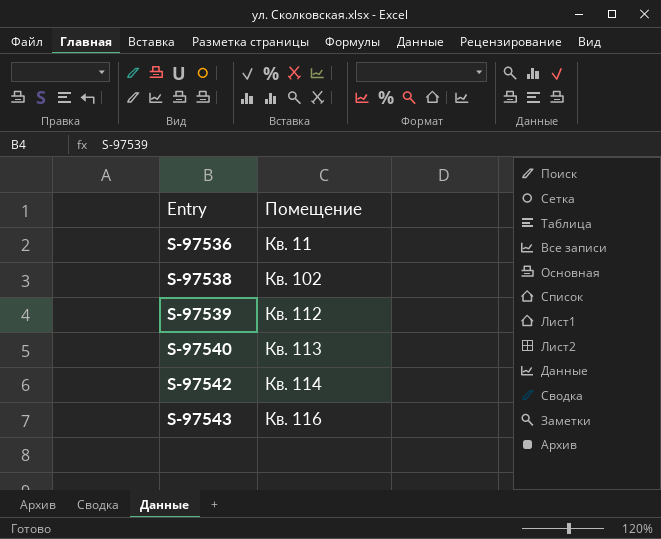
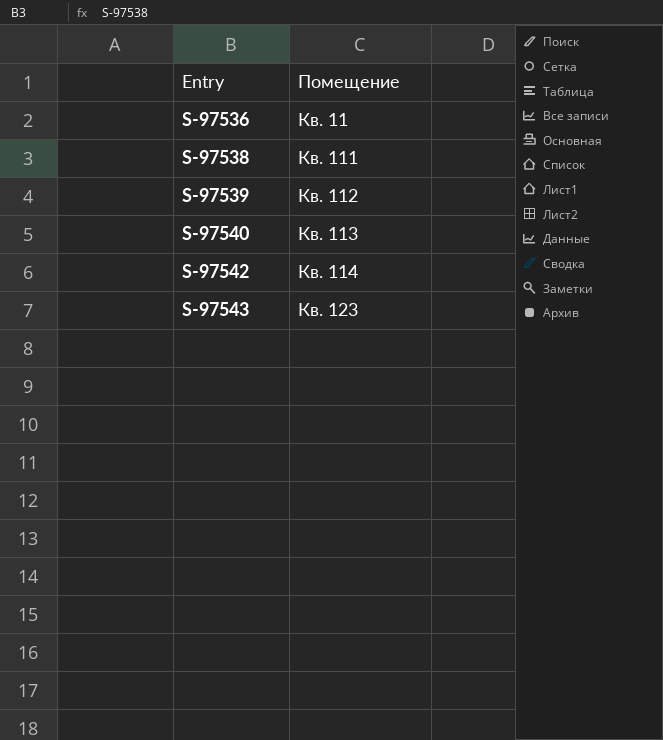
S-97538 | Помещение: Кв. 102 -> Кв. 111
S-97543 | Помещение: Кв. 116 -> Кв. 123

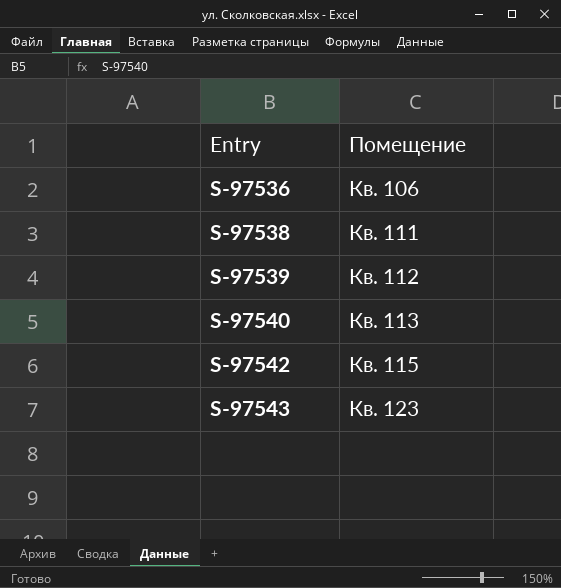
S-97536 | Помещение: Кв. 11 -> Кв. 106
S-97542 | Помещение: Кв. 114 -> Кв. 115

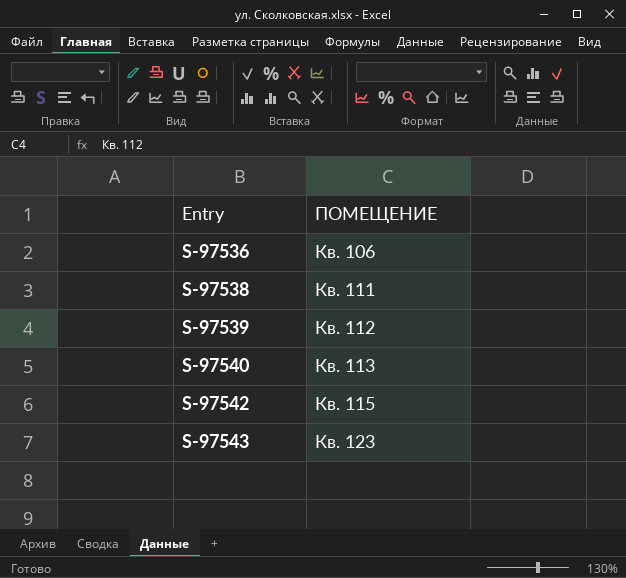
column name: Помещение -> ПОМЕЩЕНИЕ

